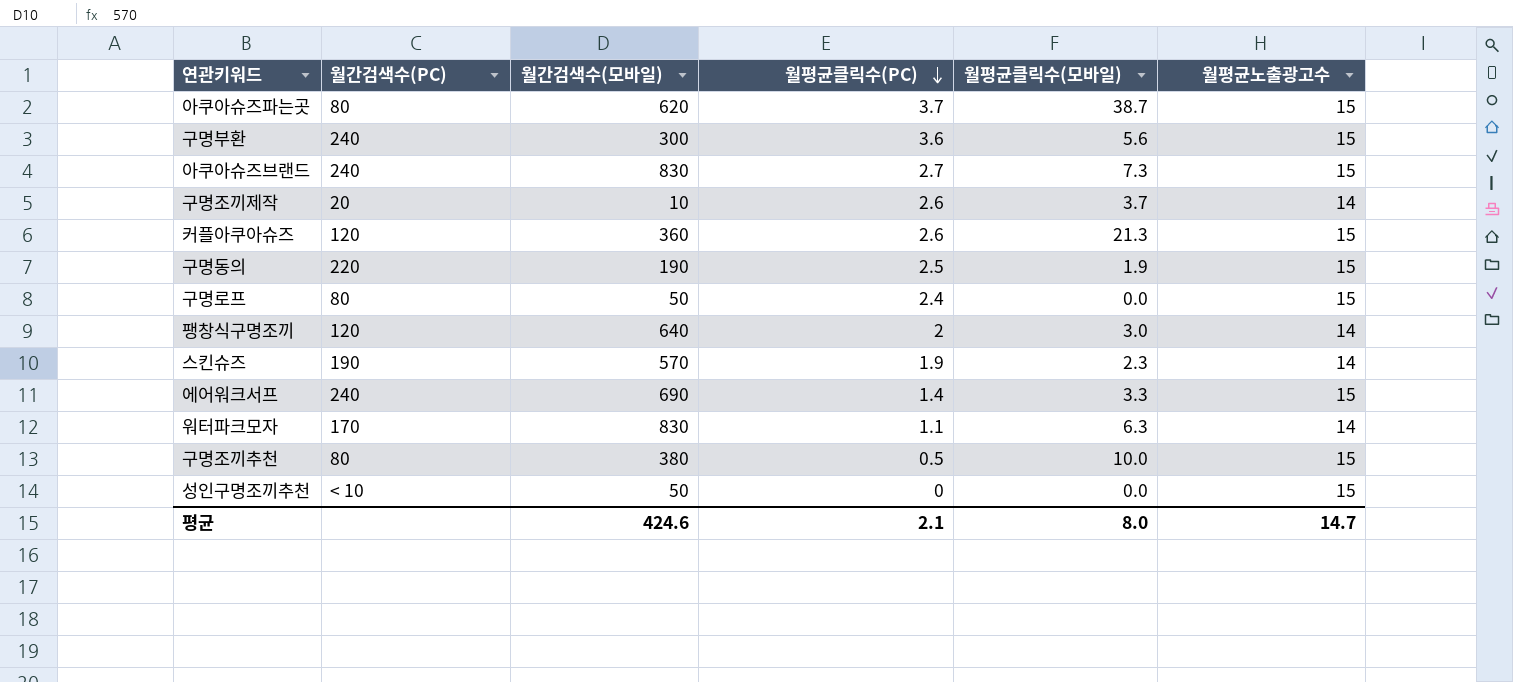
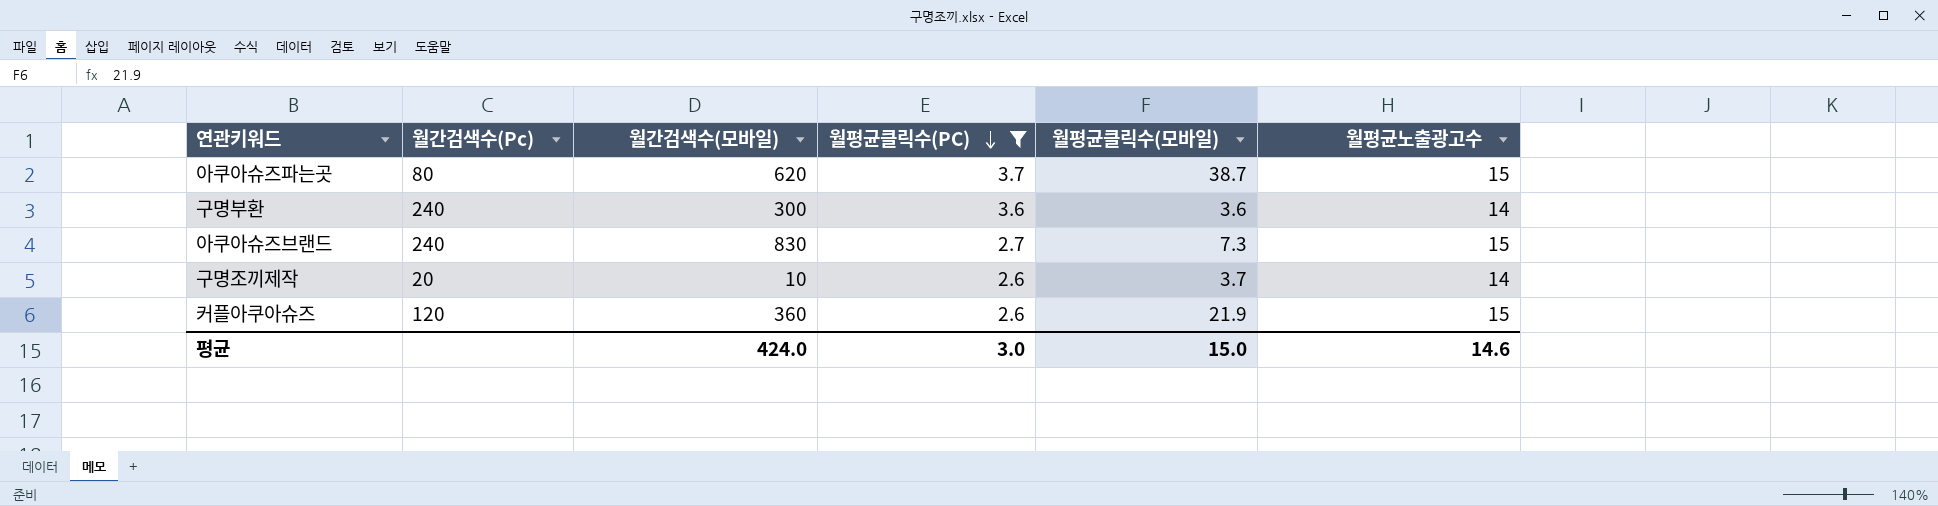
filter: none -> 월평균클릭수(PC) >= 2.6
column name: 월간검색수(PC) -> 월간검색수(Pc)
구명부환 | 월평균클릭수(모바일): 5.6 -> 3.6
구명부환 | 월평균노출광고수: 15 -> 14
커플아쿠아슈즈 | 월평균클릭수(모바일): 21.3 -> 21.9
평균 | 월간검색수(모바일): 424.6 -> 424.0
평균 | 월평균클릭수(PC): 2.1 -> 3.0
평균 | 월평균클릭수(모바일): 8.0 -> 15.0
평균 | 월평균노출광고수: 14.7 -> 14.6

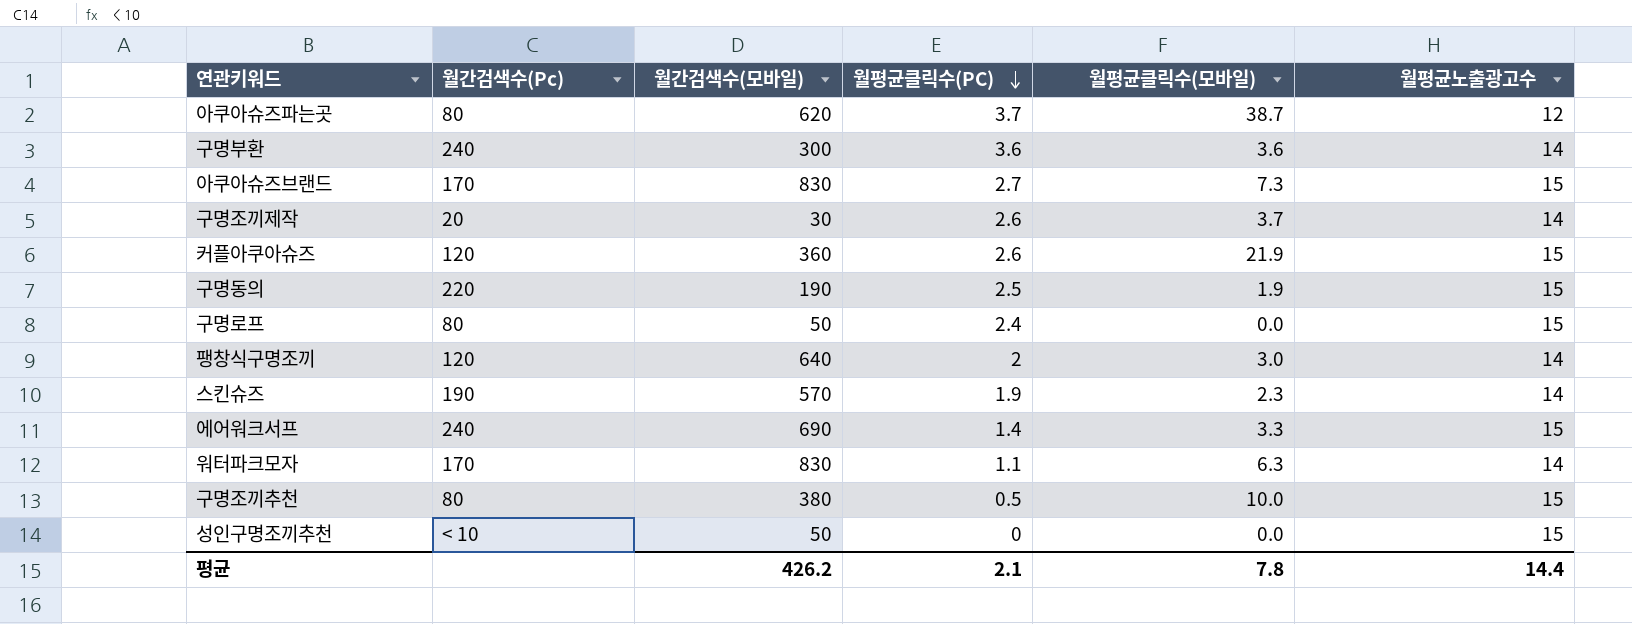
filter: 월평균클릭수(PC) >= 2.6 -> none
아쿠아슈즈파는곳 | 월평균노출광고수: 15 -> 12
아쿠아슈즈브랜드 | 월간검색수(Pc): 240 -> 170
구명조끼제작 | 월간검색수(모바일): 10 -> 30
평균 | 월간검색수(모바일): 424.0 -> 426.2
평균 | 월평균클릭수(PC): 3.0 -> 2.1
평균 | 월평균클릭수(모바일): 15.0 -> 7.8
평균 | 월평균노출광고수: 14.6 -> 14.4

